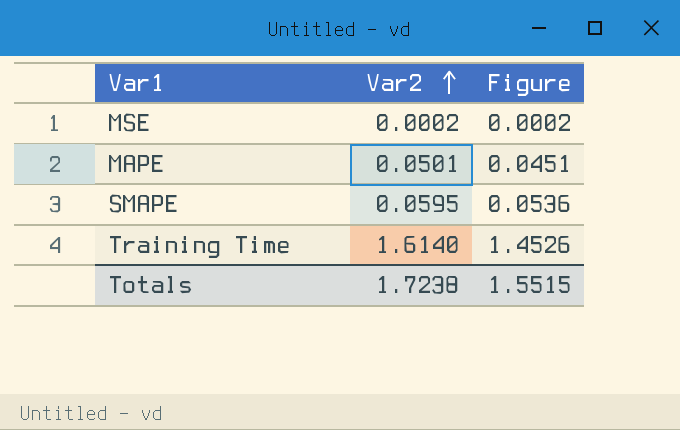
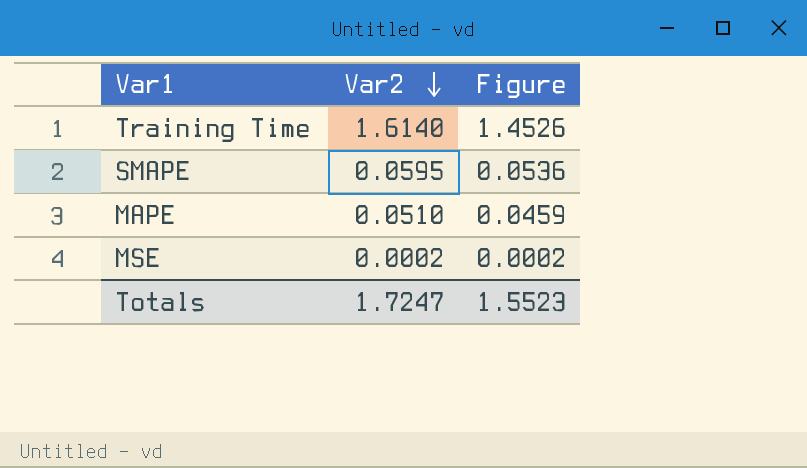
row order: Var2 ascending -> Var2 descending
MAPE | Var2: 0.0501 -> 0.0510
MAPE | Figure: 0.0451 -> 0.0459
Totals | Var2: 1.7238 -> 1.7247
Totals | Figure: 1.5515 -> 1.5523

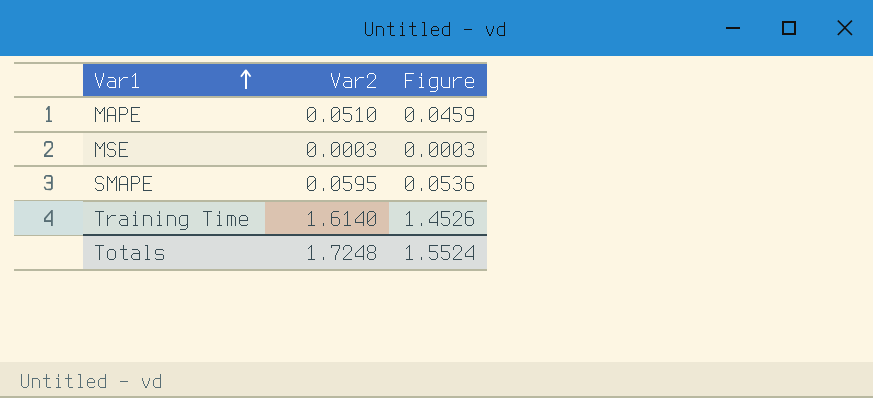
row order: Var2 descending -> Var1 ascending
MSE | Var2: 0.0002 -> 0.0003
MSE | Figure: 0.0002 -> 0.0003
Totals | Var2: 1.7247 -> 1.7248
Totals | Figure: 1.5523 -> 1.5524

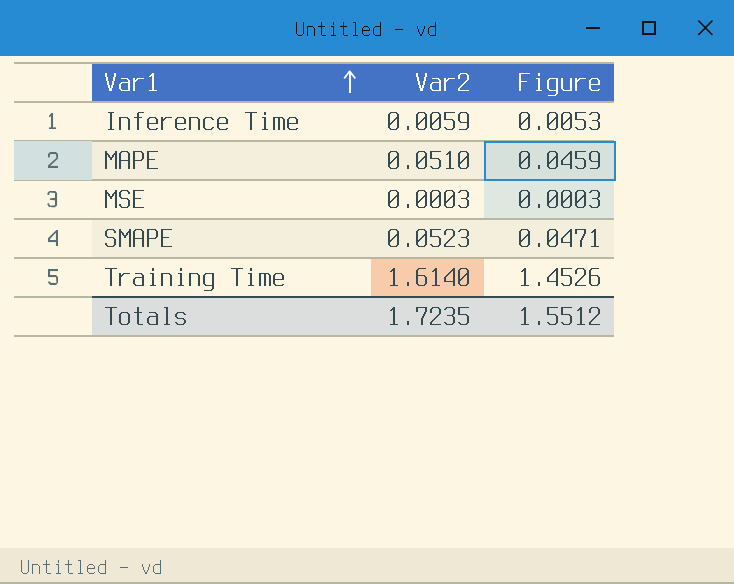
row Inference Time: none -> 0.0059 | 0.0053
SMAPE | Var2: 0.0595 -> 0.0523
SMAPE | Figure: 0.0536 -> 0.0471
Totals | Var2: 1.7248 -> 1.7235
Totals | Figure: 1.5524 -> 1.5512

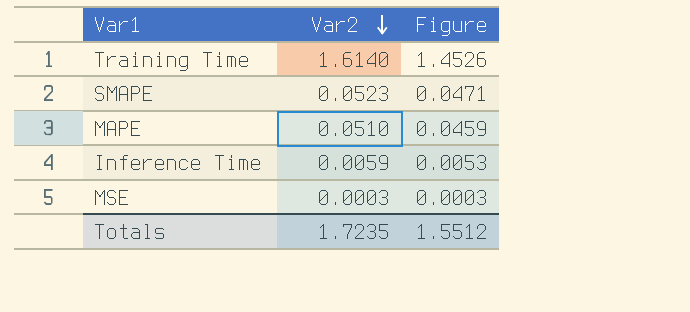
row order: Var1 ascending -> Var2 descending

